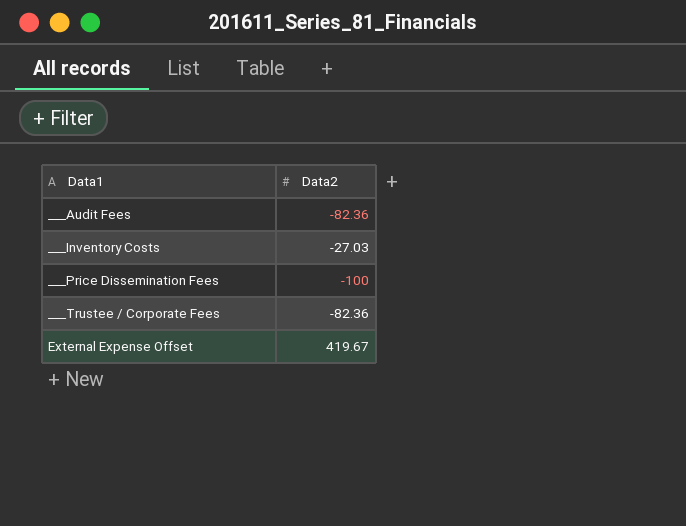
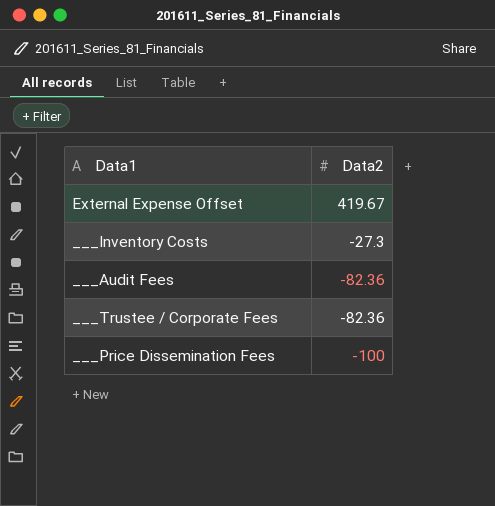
row order: Data1 ascending -> Data2 descending
___Inventory Costs | Data2: -27.03 -> -27.3

